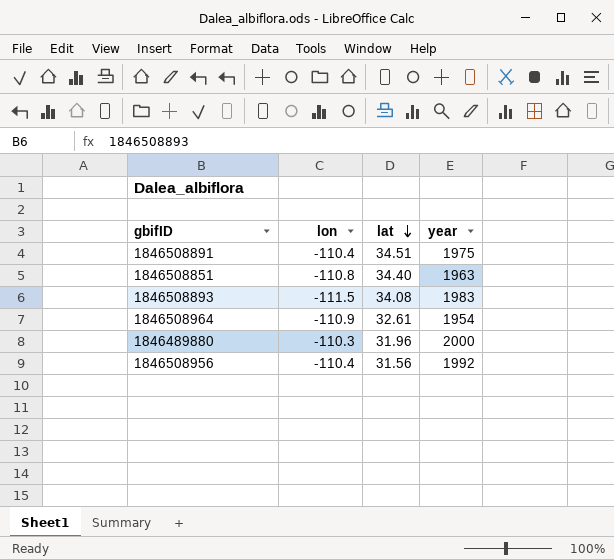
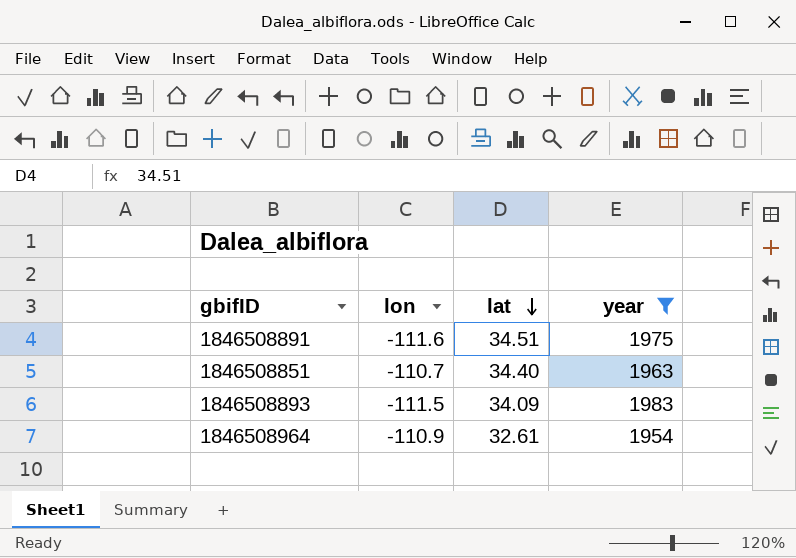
filter: none -> year <= 1983
1846508891 | lon: -110.4 -> -111.6
1846508851 | lon: -110.8 -> -110.7
1846508893 | lat: 34.08 -> 34.09

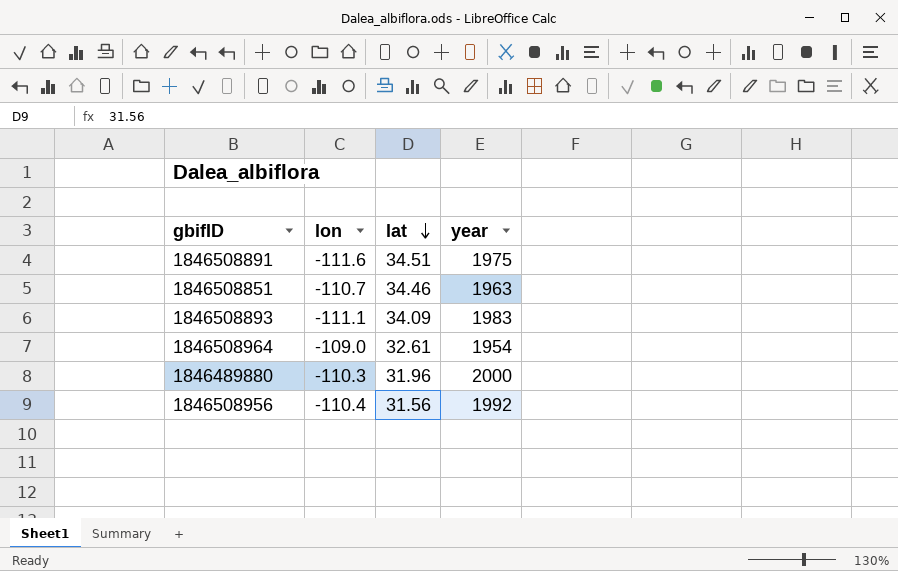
filter: year <= 1983 -> none
1846508851 | lat: 34.40 -> 34.46
1846508893 | lon: -111.5 -> -111.1
1846508964 | lon: -110.9 -> -109.0

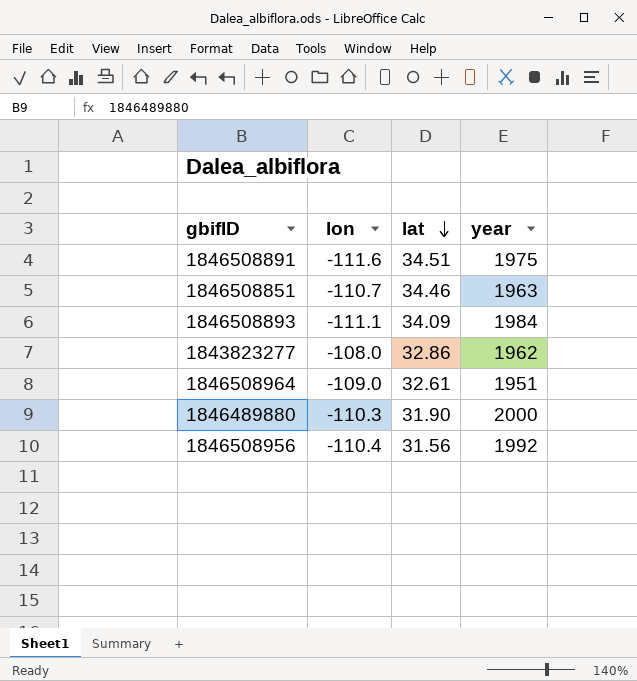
1846508893 | year: 1983 -> 1984
row 1843823277: none -> -108.0 | 32.86 | 1962
1846508964 | year: 1954 -> 1951
1846489880 | lat: 31.96 -> 31.90

